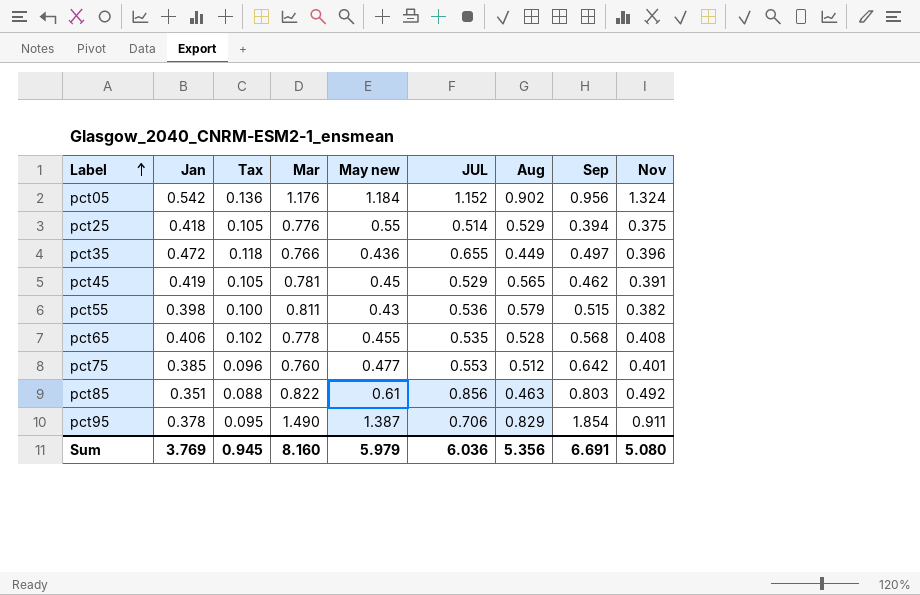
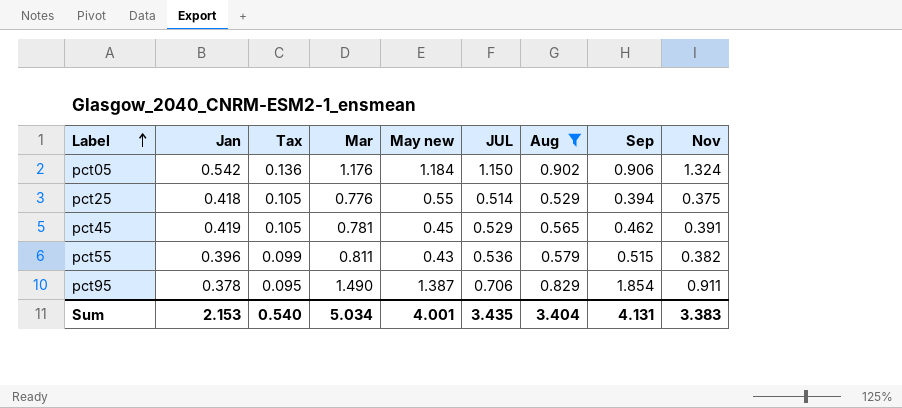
filter: none -> Aug >= 0.529
pct05 | JUL: 1.152 -> 1.150
pct05 | Sep: 0.956 -> 0.906
pct55 | Jan: 0.398 -> 0.396
pct55 | Tax: 0.100 -> 0.099
Sum | Jan: 3.769 -> 2.153
Sum | Tax: 0.945 -> 0.540
Sum | Mar: 8.160 -> 5.034
Sum | May new: 5.979 -> 4.001
Sum | JUL: 6.036 -> 3.435
Sum | Aug: 5.356 -> 3.404
Sum | Sep: 6.691 -> 4.131
Sum | Nov: 5.080 -> 3.383

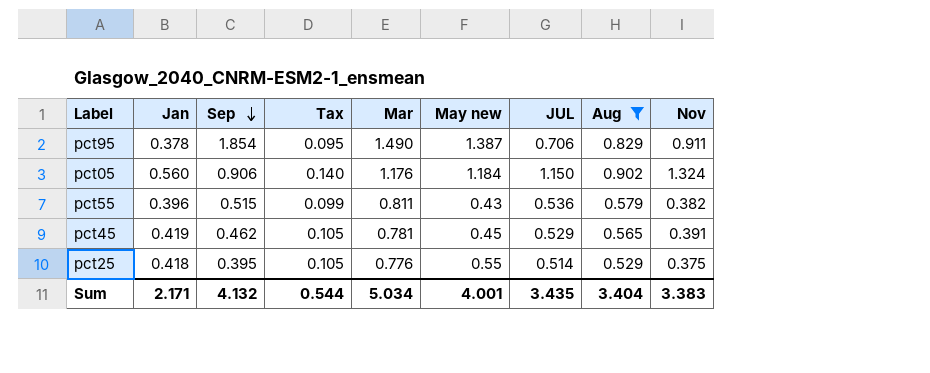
row order: Label ascending -> Sep descending
column Sep | position: 8 -> 3
pct05 | Jan: 0.542 -> 0.560
pct05 | Tax: 0.136 -> 0.140
pct25 | Sep: 0.394 -> 0.395
Sum | Jan: 2.153 -> 2.171
Sum | Sep: 4.131 -> 4.132
Sum | Tax: 0.540 -> 0.544

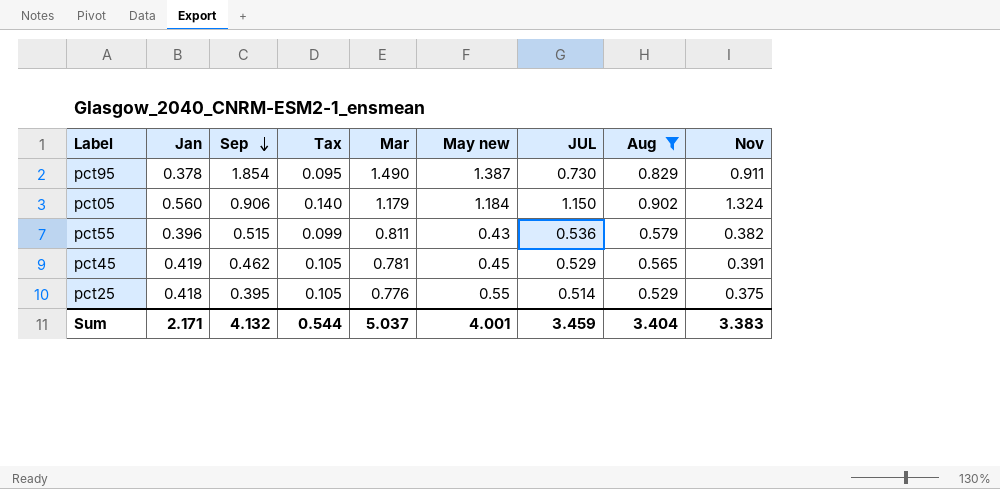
pct95 | JUL: 0.706 -> 0.730
pct05 | Mar: 1.176 -> 1.179
Sum | Mar: 5.034 -> 5.037
Sum | JUL: 3.435 -> 3.459

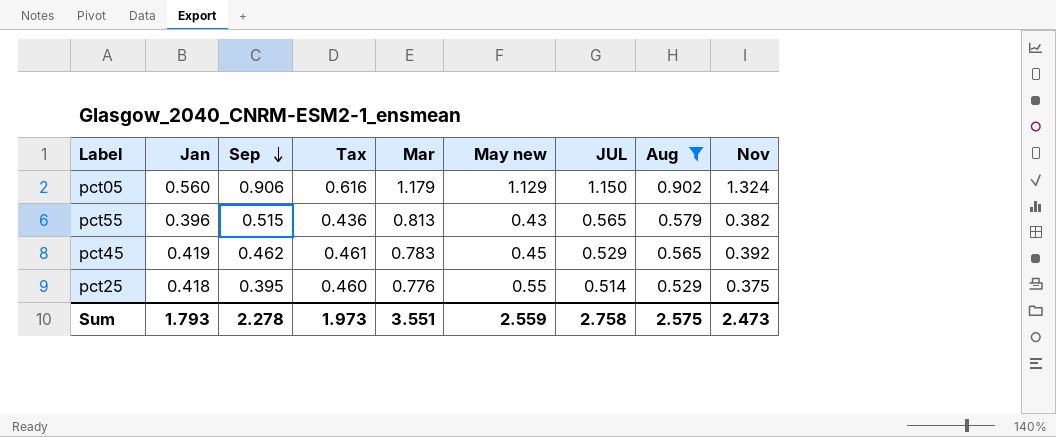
column Tax | formula: [Jan] * 0.25 -> [Jan] * 1.1
row pct95: 0.378 | 1.854 | 0.095 | 1.490 | 1.387 | 0.730 | 0.829 | 0.911 -> none
pct05 | May new: 1.184 -> 1.129
pct55 | Mar: 0.811 -> 0.813
pct55 | JUL: 0.536 -> 0.565
pct45 | Mar: 0.781 -> 0.783
pct45 | Nov: 0.391 -> 0.392
Sum | Jan: 2.171 -> 1.793
Sum | Sep: 4.132 -> 2.278
Sum | Tax: 0.544 -> 1.973
Sum | Mar: 5.037 -> 3.551
Sum | May new: 4.001 -> 2.559
Sum | JUL: 3.459 -> 2.758
Sum | Aug: 3.404 -> 2.575
Sum | Nov: 3.383 -> 2.473

